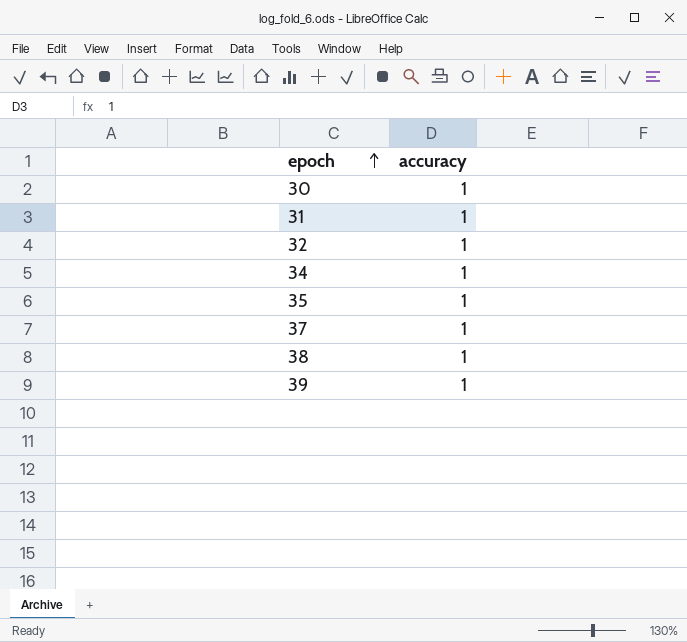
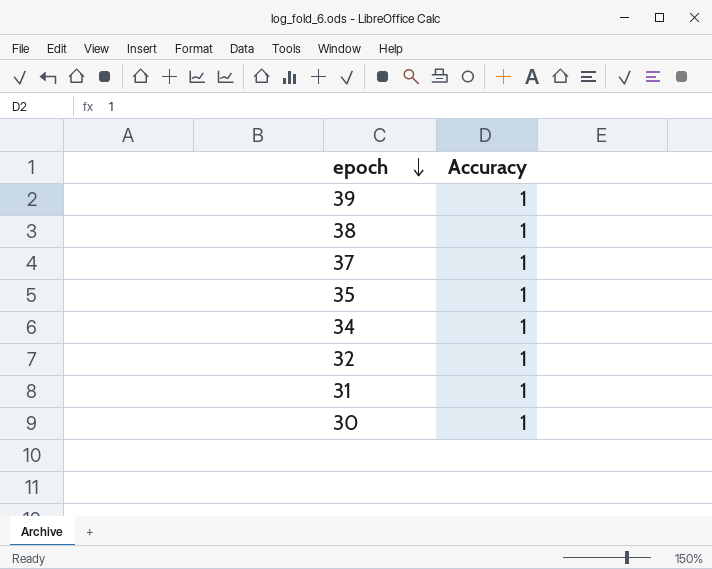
row order: epoch ascending -> epoch descending
column name: accuracy -> Accuracy

